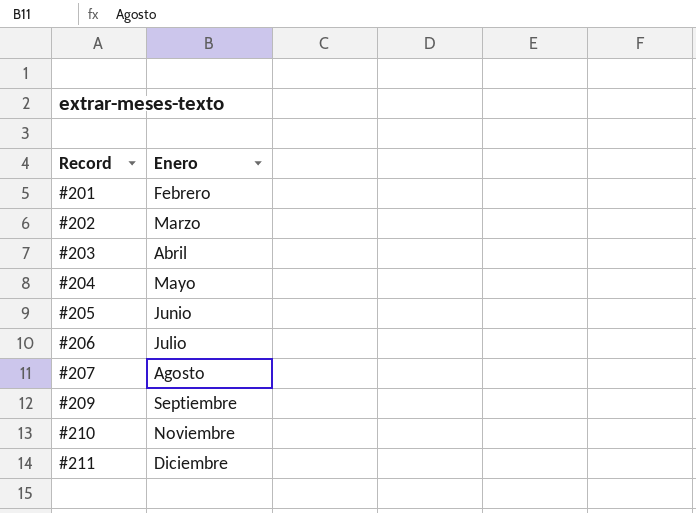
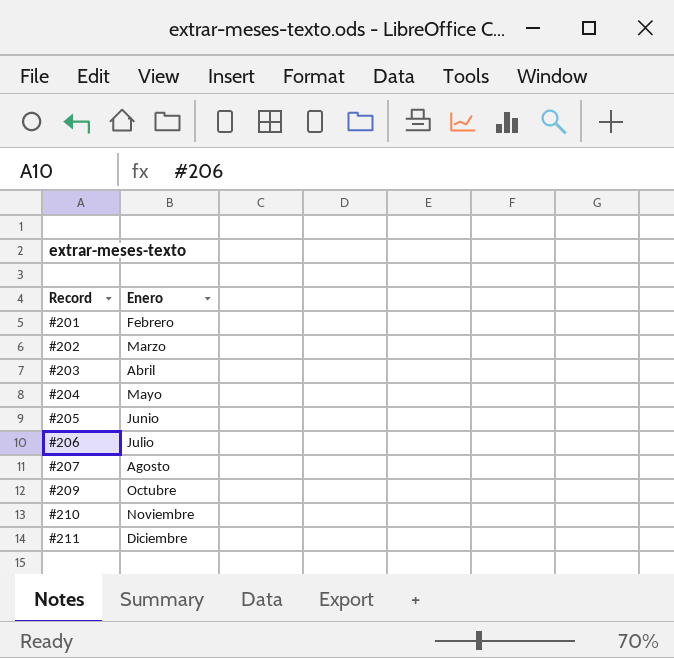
#209 | Enero: Septiembre -> Octubre

